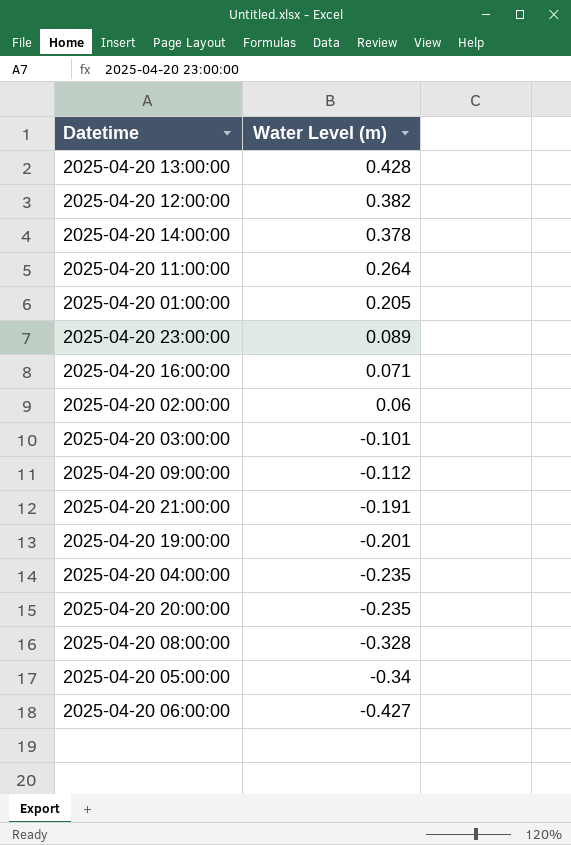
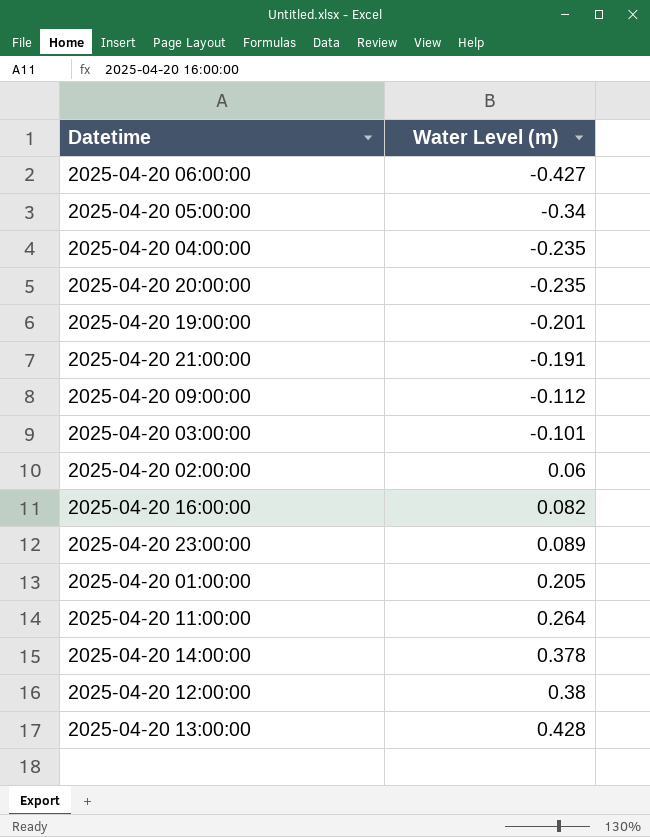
row order: Water Level (m) descending -> Water Level (m) ascending
row 2025-04-20 08:00:00: -0.328 -> none
2025-04-20 16:00:00 | Water Level (m): 0.071 -> 0.082
2025-04-20 12:00:00 | Water Level (m): 0.382 -> 0.38

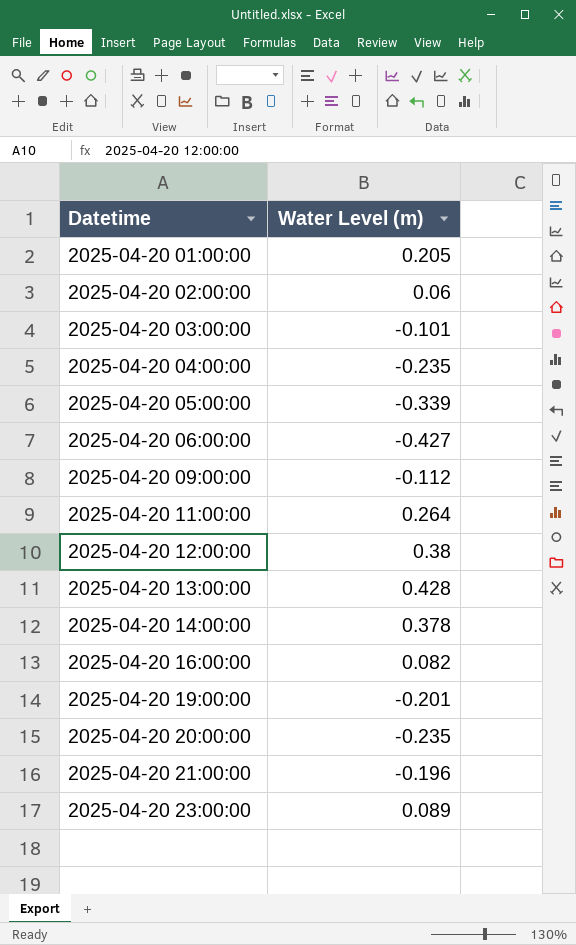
row order: Water Level (m) ascending -> Datetime ascending
2025-04-20 05:00:00 | Water Level (m): -0.34 -> -0.339
2025-04-20 21:00:00 | Water Level (m): -0.191 -> -0.196

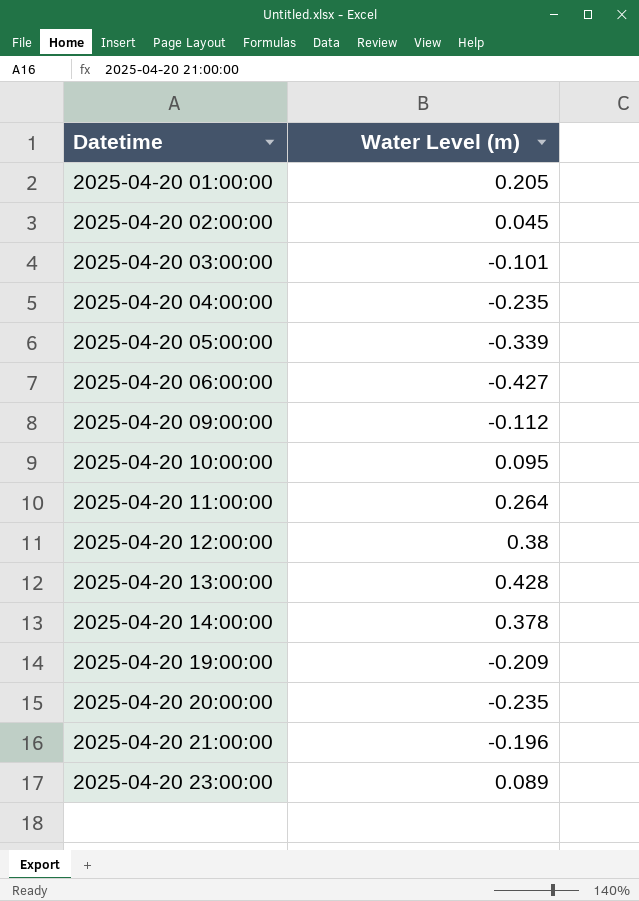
row 2025-04-20 16:00:00: 0.082 -> none
2025-04-20 02:00:00 | Water Level (m): 0.06 -> 0.045
row 2025-04-20 10:00:00: none -> 0.095
2025-04-20 19:00:00 | Water Level (m): -0.201 -> -0.209

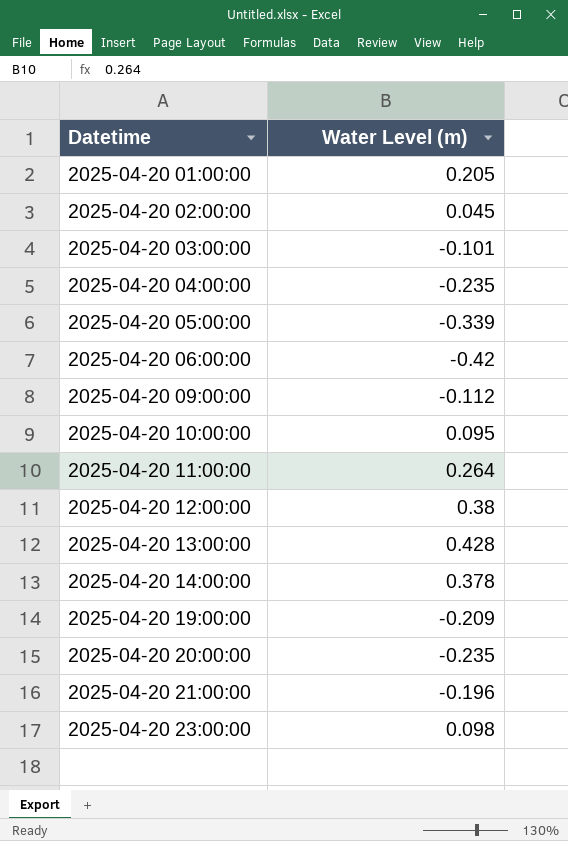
2025-04-20 06:00:00 | Water Level (m): -0.427 -> -0.42
2025-04-20 23:00:00 | Water Level (m): 0.089 -> 0.098

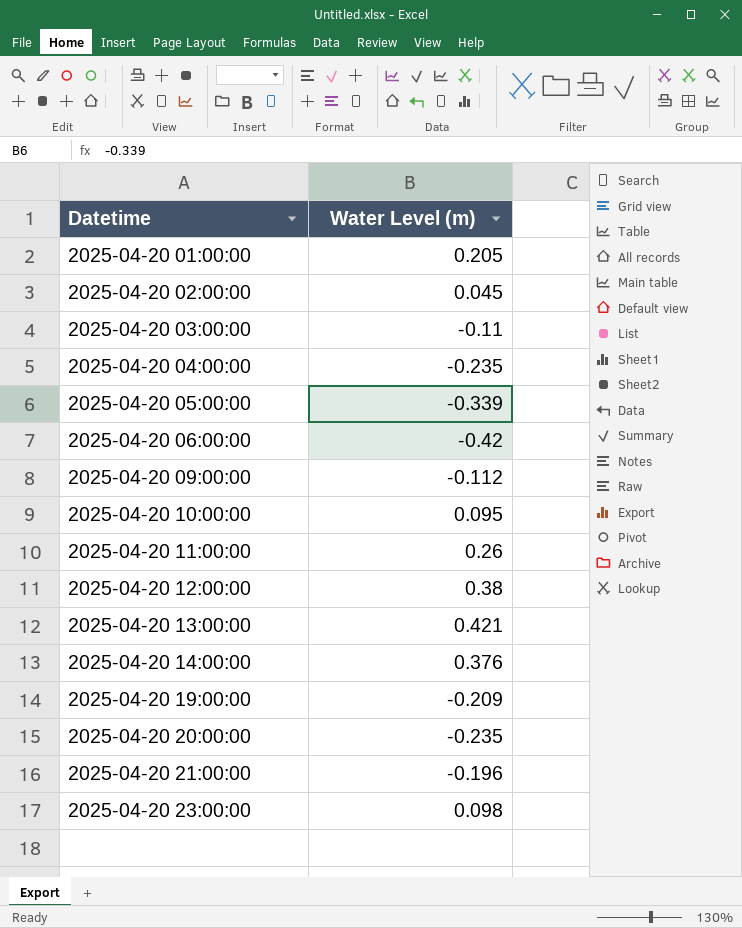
2025-04-20 03:00:00 | Water Level (m): -0.101 -> -0.11
2025-04-20 11:00:00 | Water Level (m): 0.264 -> 0.26
2025-04-20 13:00:00 | Water Level (m): 0.428 -> 0.421
2025-04-20 14:00:00 | Water Level (m): 0.378 -> 0.376

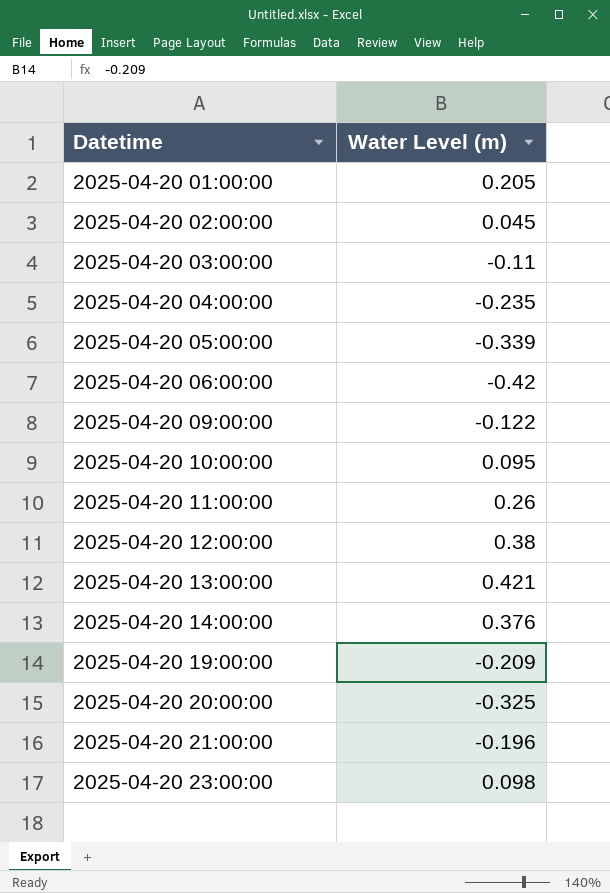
2025-04-20 09:00:00 | Water Level (m): -0.112 -> -0.122
2025-04-20 20:00:00 | Water Level (m): -0.235 -> -0.325

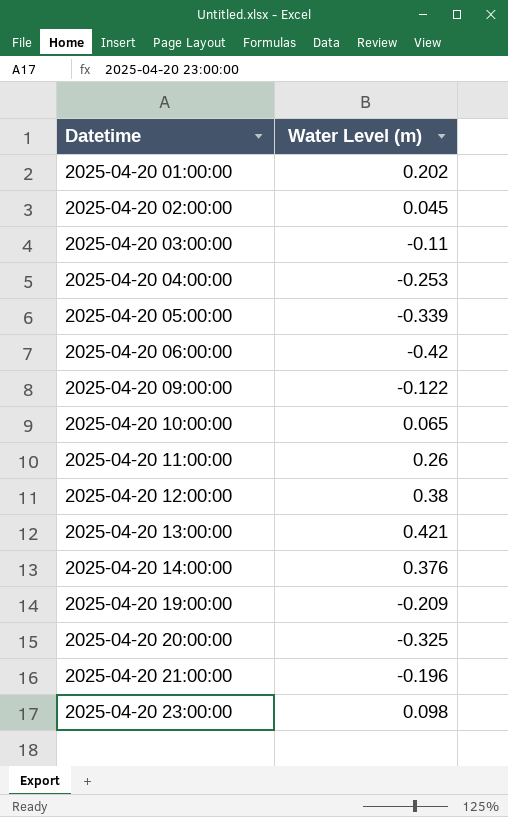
2025-04-20 01:00:00 | Water Level (m): 0.205 -> 0.202
2025-04-20 04:00:00 | Water Level (m): -0.235 -> -0.253
2025-04-20 10:00:00 | Water Level (m): 0.095 -> 0.065

